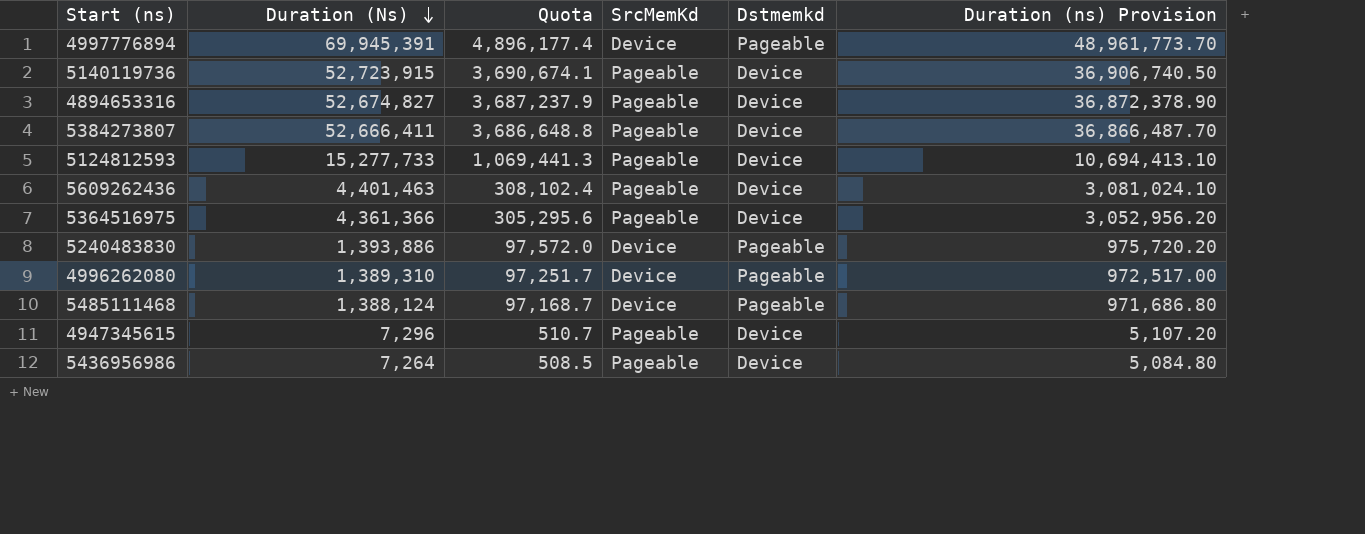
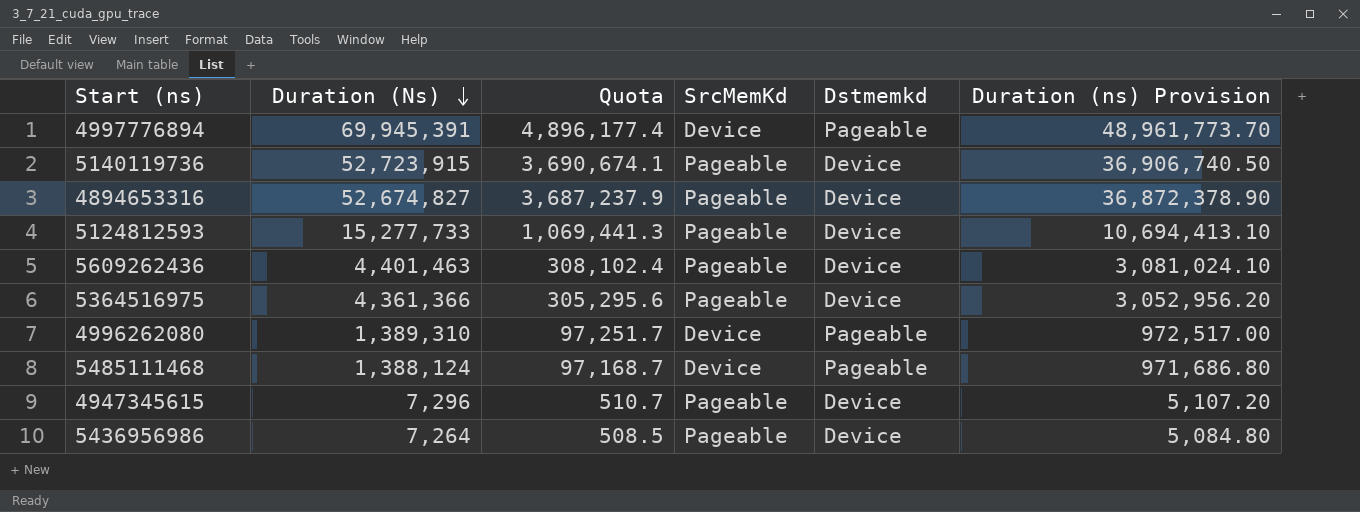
row 5384273807: 52,666,411 | 3,686,648.8 | Pageable | Device | 36,866,487.70 -> none
row 5240483830: 1,393,886 | 97,572.0 | Device | Pageable | 975,720.20 -> none

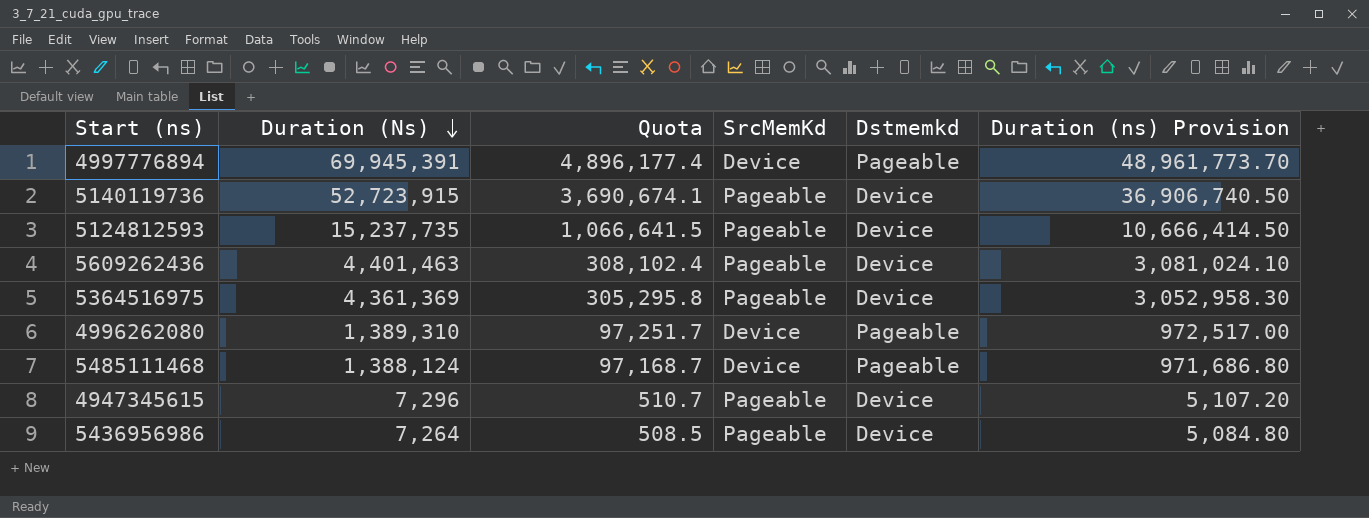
row 4894653316: 52,674,827 | 3,687,237.9 | Pageable | Device | 36,872,378.90 -> none
5124812593 | Duration (Ns): 15,277,733 -> 15,237,735
5124812593 | Quota: 1,069,441.3 -> 1,066,641.5
5124812593 | Duration (ns) Provision: 10,694,413.10 -> 10,666,414.50
5364516975 | Duration (Ns): 4,361,366 -> 4,361,369
5364516975 | Quota: 305,295.6 -> 305,295.8
5364516975 | Duration (ns) Provision: 3,052,956.20 -> 3,052,958.30

